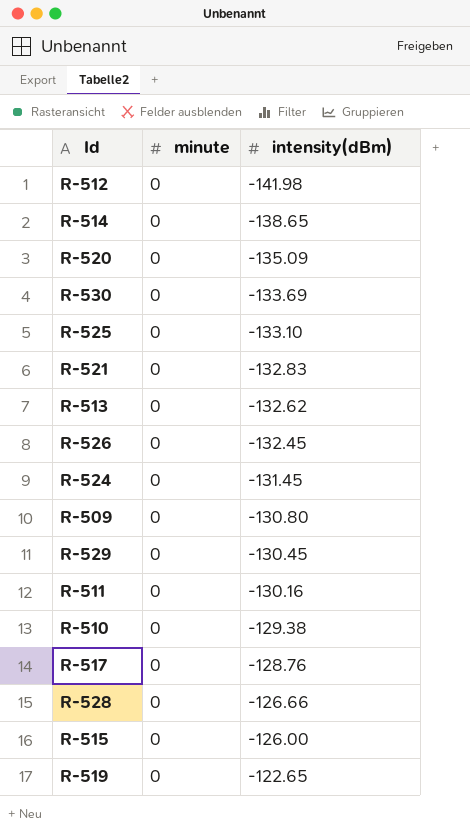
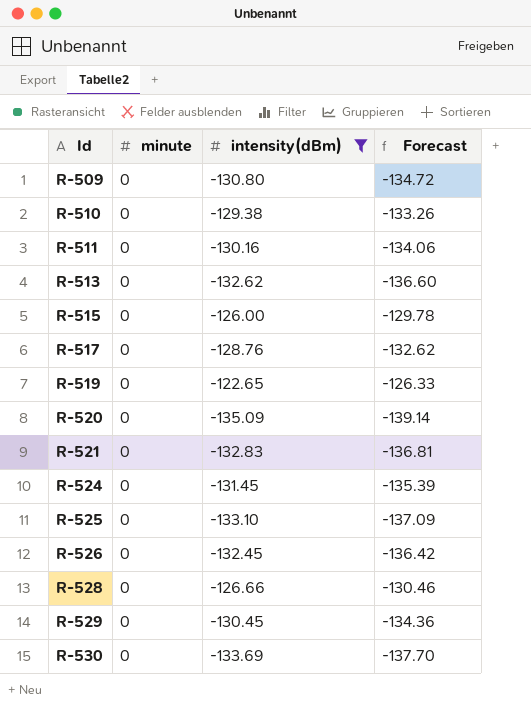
filter: none -> intensity(dBm) >= -135.09
row order: intensity(dBm) ascending -> Id ascending
column Forecast | formula: none -> [intensity(dBm)] * 1.03

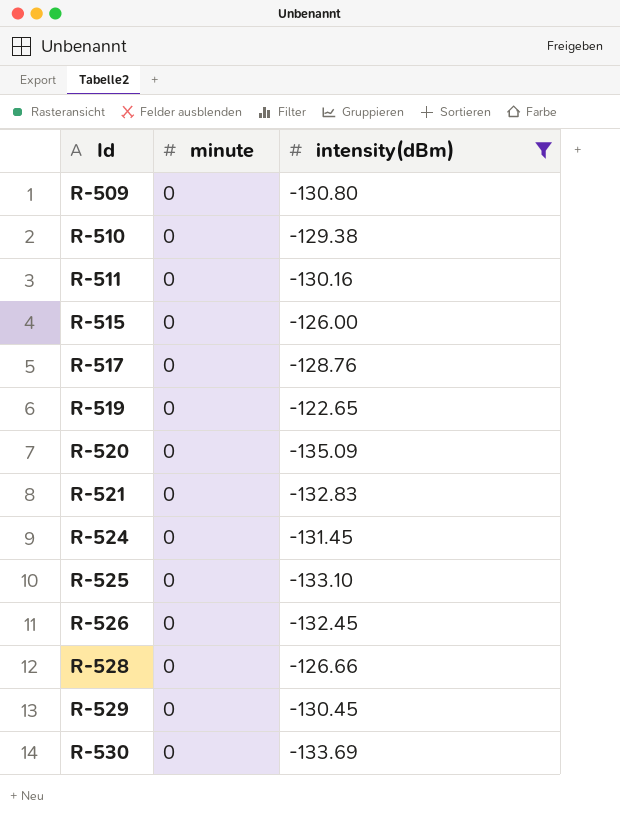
column Forecast | formula: [intensity(dBm)] * 1.03 -> none
row R-513: 0 | -132.62 | -136.60 -> none

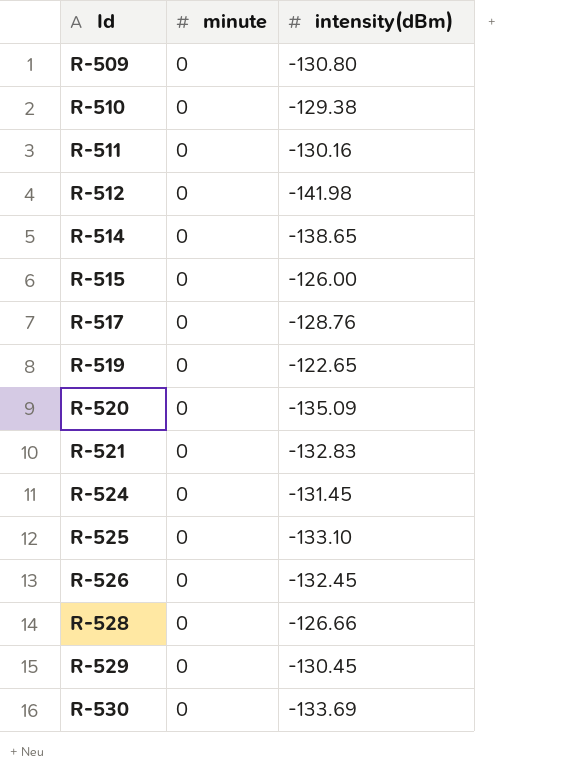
filter: intensity(dBm) >= -135.09 -> none

